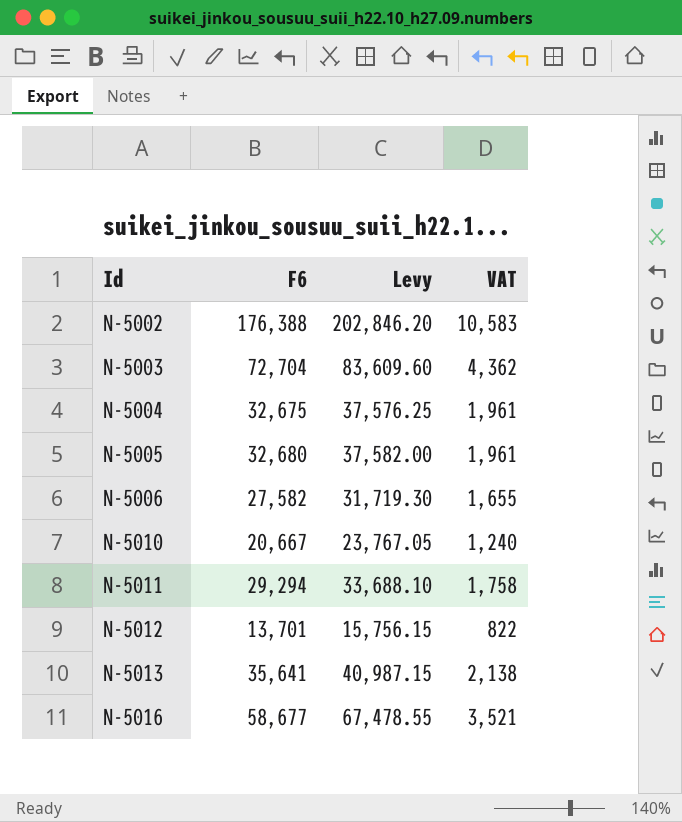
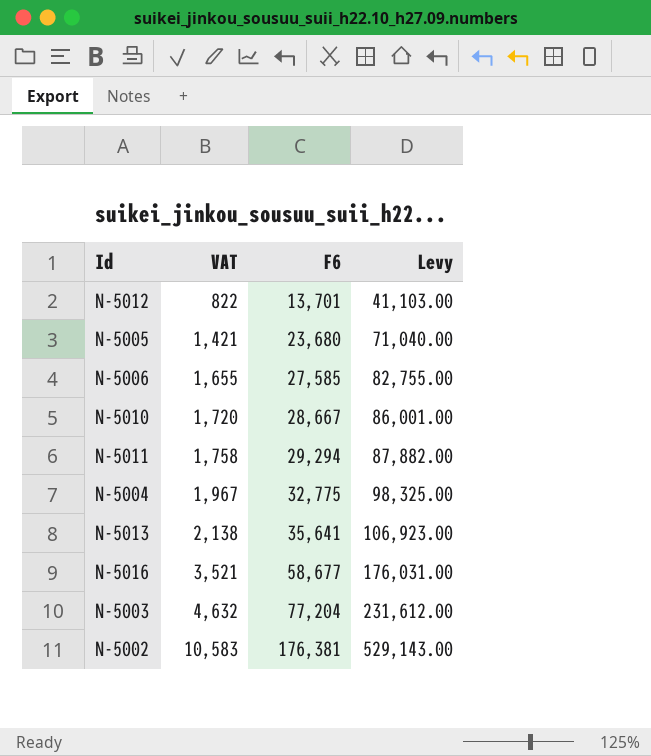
row order: Id ascending -> VAT ascending
column VAT | position: 4 -> 2
column Levy | formula: [F6] * 1.15 -> [F6] * 3
N-5005 | VAT: 1,961 -> 1,421
N-5005 | F6: 32,680 -> 23,680
N-5006 | F6: 27,582 -> 27,585
N-5010 | VAT: 1,240 -> 1,720
N-5010 | F6: 20,667 -> 28,667
N-5004 | VAT: 1,961 -> 1,967
N-5004 | F6: 32,675 -> 32,775
N-5003 | VAT: 4,362 -> 4,632
N-5003 | F6: 72,704 -> 77,204
N-5002 | F6: 176,388 -> 176,381

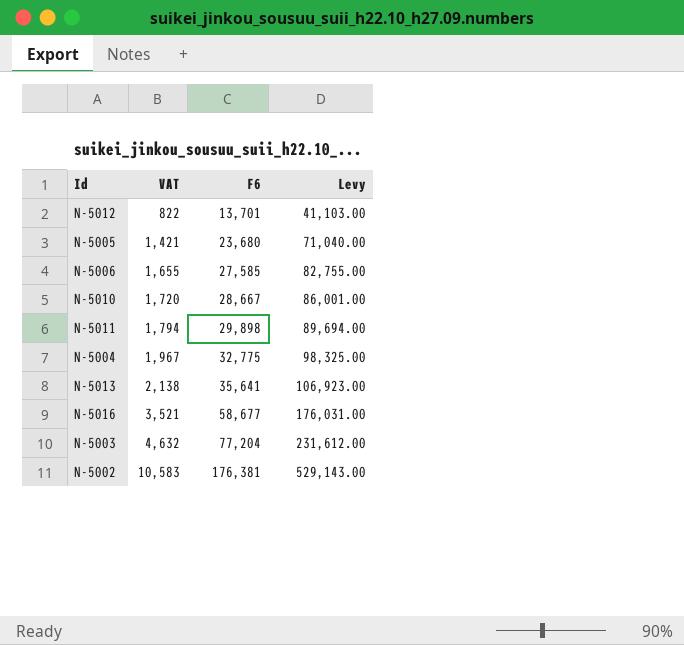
N-5011 | VAT: 1,758 -> 1,794
N-5011 | F6: 29,294 -> 29,898
N-5011 | Levy: 87,882.00 -> 89,694.00

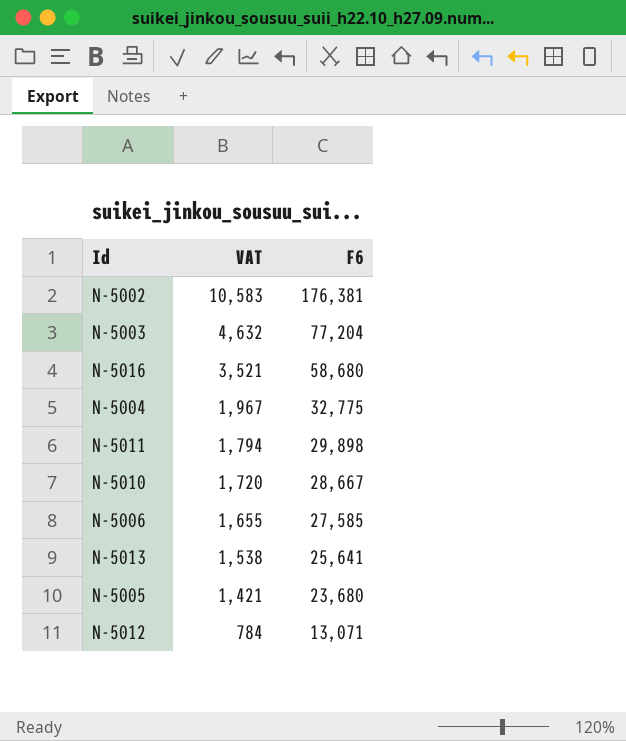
row order: VAT ascending -> VAT descending
column Levy | formula: [F6] * 3 -> none
N-5016 | F6: 58,677 -> 58,680
N-5013 | VAT: 2,138 -> 1,538
N-5013 | F6: 35,641 -> 25,641
N-5012 | VAT: 822 -> 784
N-5012 | F6: 13,701 -> 13,071

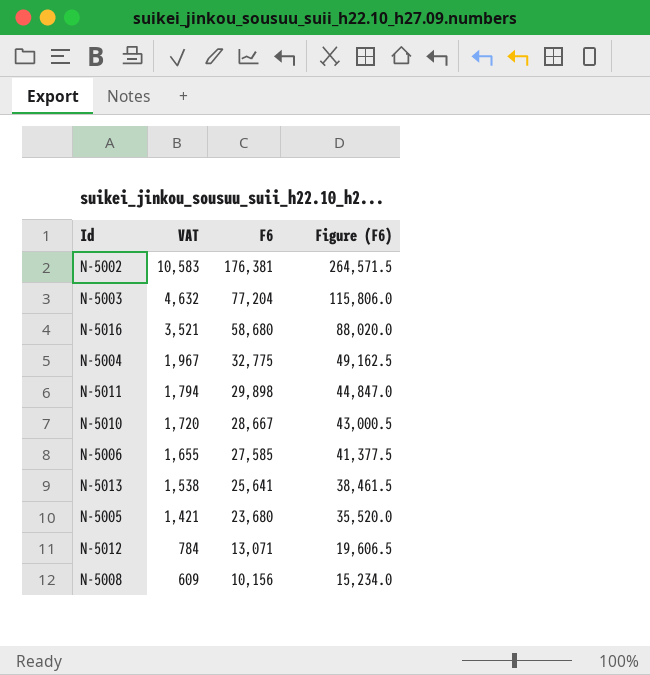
column Figure (F6) | formula: none -> [F6] * 1.5
row N-5008: none -> 609 | 10,156 | 15,234.0

